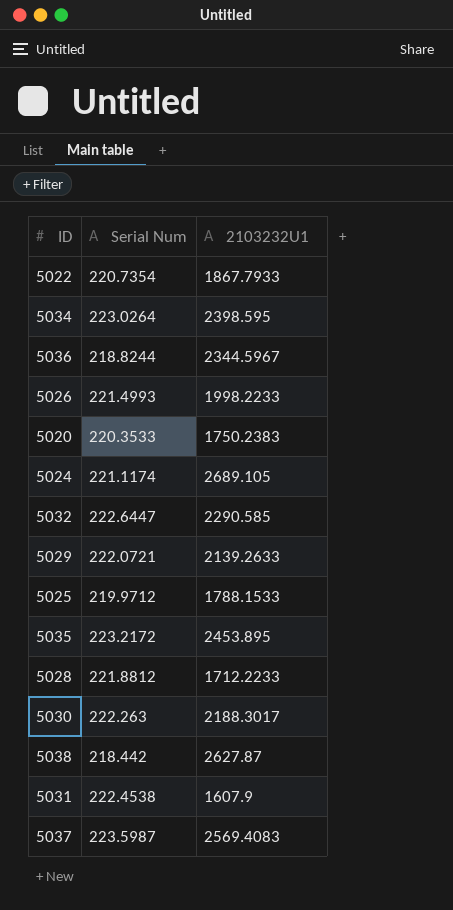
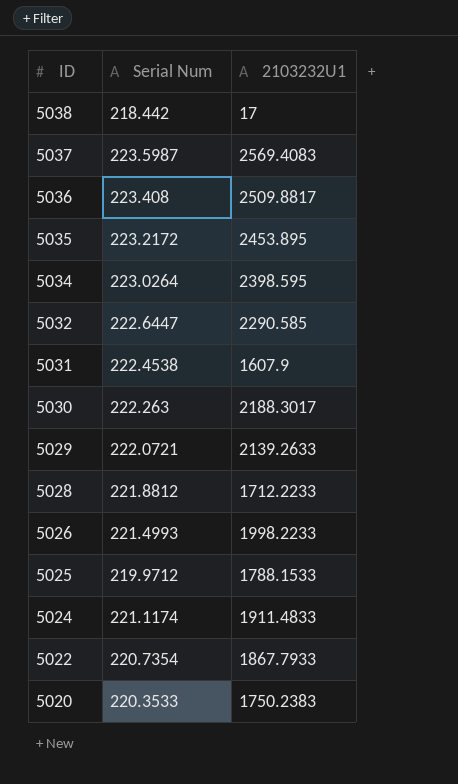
row order: none -> ID descending
5038 | 2103232U1: 2627.87 -> 17
5036 | Serial Num: 218.8244 -> 223.408
5036 | 2103232U1: 2344.5967 -> 2509.8817
5024 | 2103232U1: 2689.105 -> 1911.4833

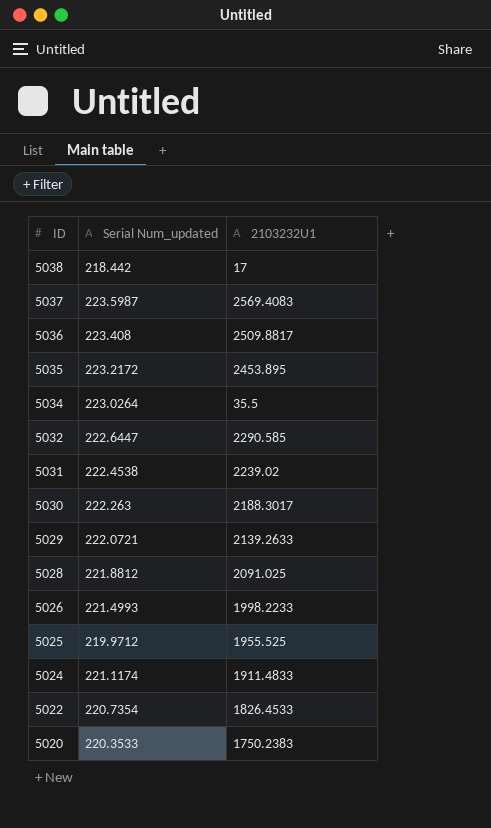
column name: Serial Num -> Serial Num_updated
5034 | 2103232U1: 2398.595 -> 35.5
5031 | 2103232U1: 1607.9 -> 2239.02
5028 | 2103232U1: 1712.2233 -> 2091.025
5025 | 2103232U1: 1788.1533 -> 1955.525
5022 | 2103232U1: 1867.7933 -> 1826.4533

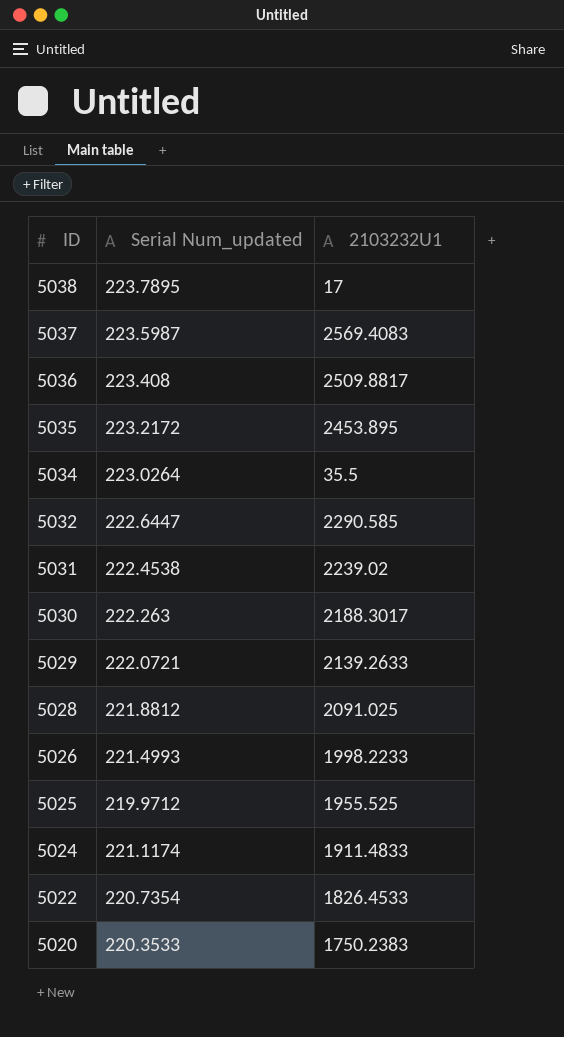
5038 | Serial Num_updated: 218.442 -> 223.7895

